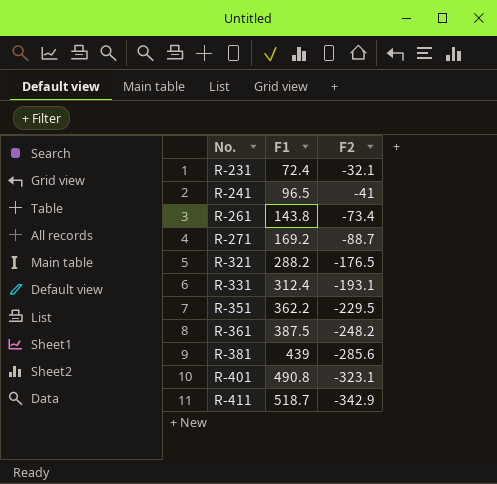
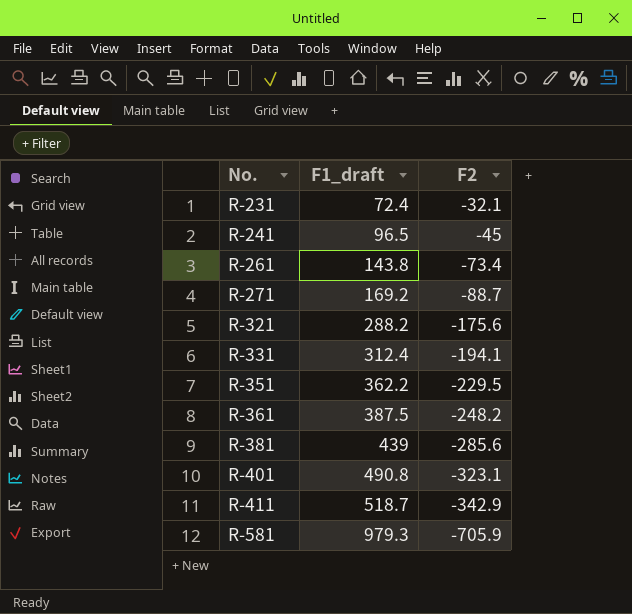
column name: F1 -> F1_draft
R-241 | F2: -41 -> -45
R-321 | F2: -176.5 -> -175.6
R-331 | F2: -193.1 -> -194.1
row R-581: none -> 979.3 | -705.9

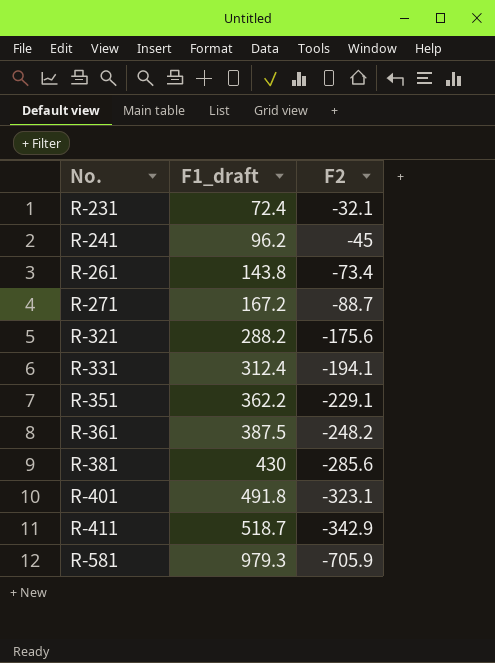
R-241 | F1_draft: 96.5 -> 96.2
R-271 | F1_draft: 169.2 -> 167.2
R-351 | F2: -229.5 -> -229.1
R-381 | F1_draft: 439 -> 430
R-401 | F1_draft: 490.8 -> 491.8

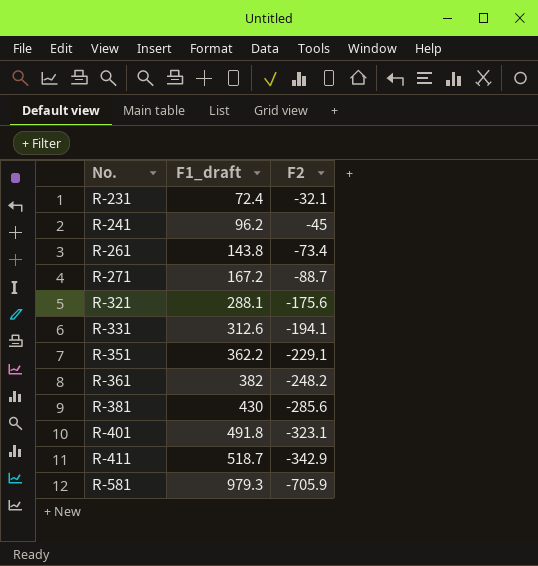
R-321 | F1_draft: 288.2 -> 288.1
R-331 | F1_draft: 312.4 -> 312.6
R-361 | F1_draft: 387.5 -> 382

